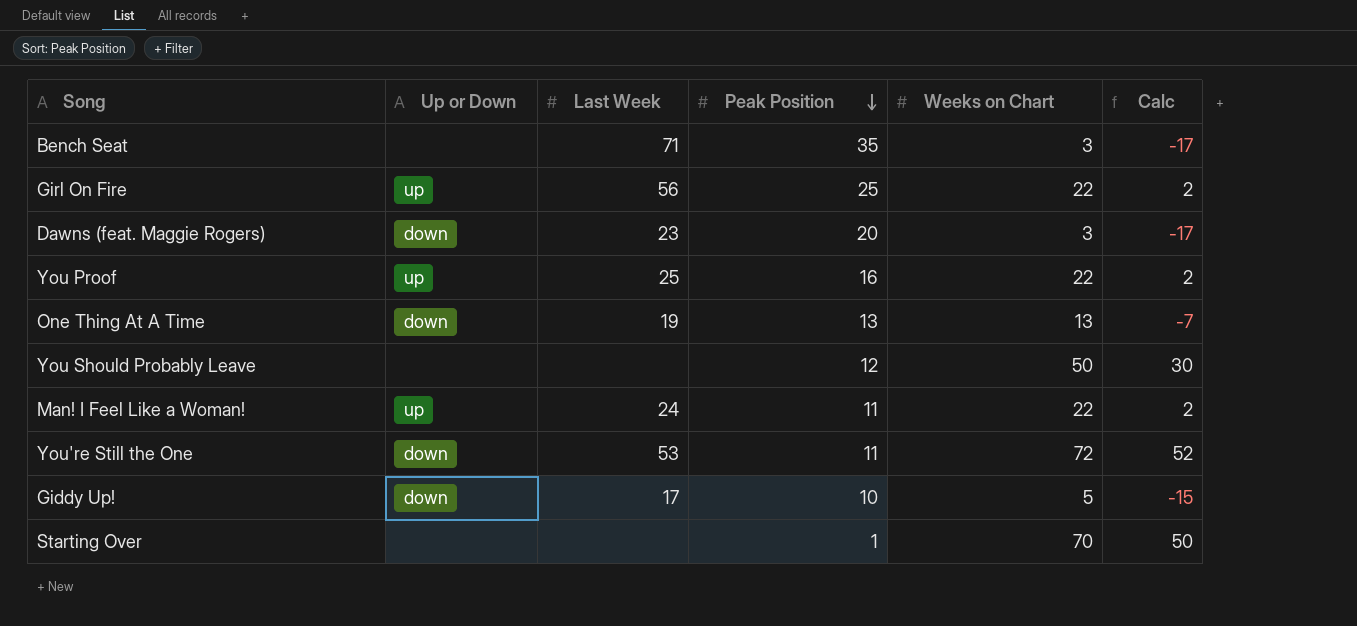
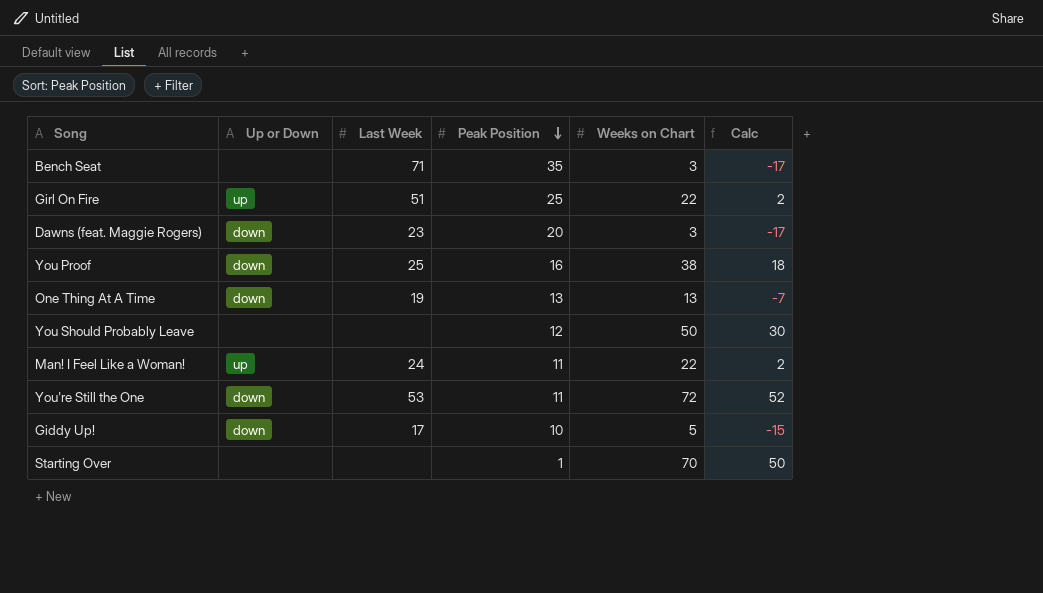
Girl On Fire | Last Week: 56 -> 51
You Proof | Up or Down: up -> down
You Proof | Weeks on Chart: 22 -> 38
You Proof | Calc: 2 -> 18

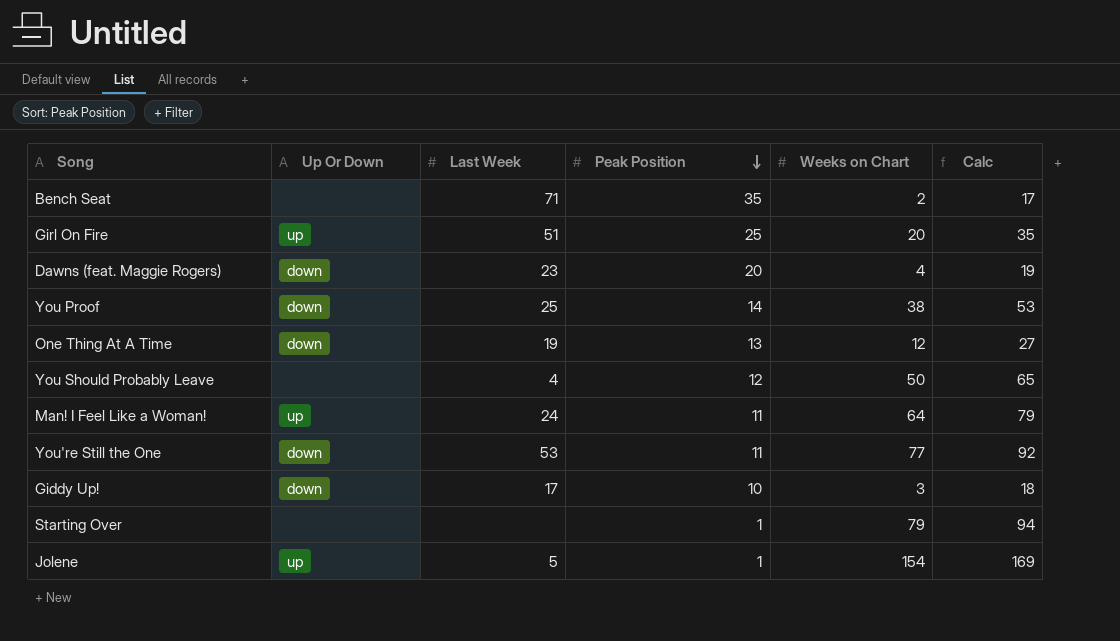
column name: Up or Down -> Up Or Down
column Calc | formula: [Weeks on Chart] - 20 -> [Weeks on Chart] + 15
Bench Seat | Weeks on Chart: 3 -> 2
Girl On Fire | Weeks on Chart: 22 -> 20
Dawns (feat. Maggie Rogers) | Weeks on Chart: 3 -> 4
You Proof | Peak Position: 16 -> 14
One Thing At A Time | Weeks on Chart: 13 -> 12
You Should Probably Leave | Last Week: none -> 4
Man! I Feel Like a Woman! | Weeks on Chart: 22 -> 64
You're Still the One | Weeks on Chart: 72 -> 77
Giddy Up! | Weeks on Chart: 5 -> 3
Starting Over | Weeks on Chart: 70 -> 79
row Jolene: none -> up | 5 | 1 | 154 | 169

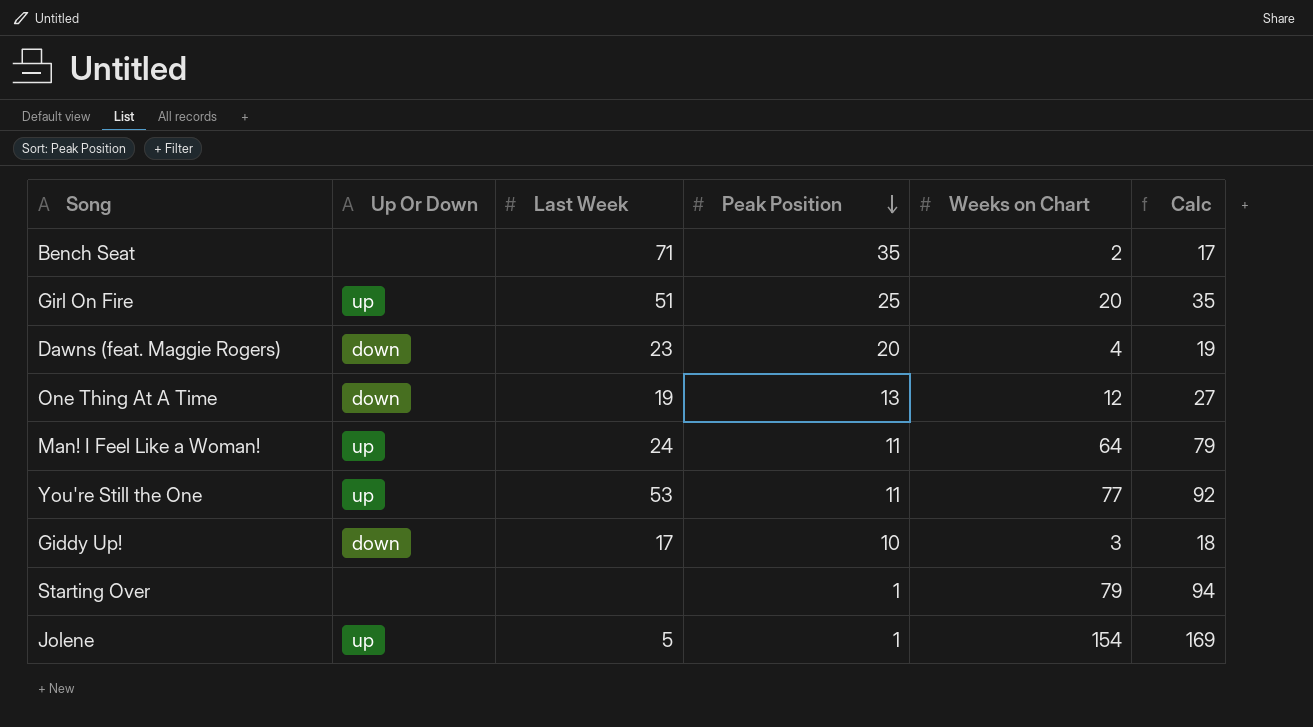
row You Proof: down | 25 | 14 | 38 | 53 -> none
row You Should Probably Leave: none | 4 | 12 | 50 | 65 -> none
You're Still the One | Up Or Down: down -> up

